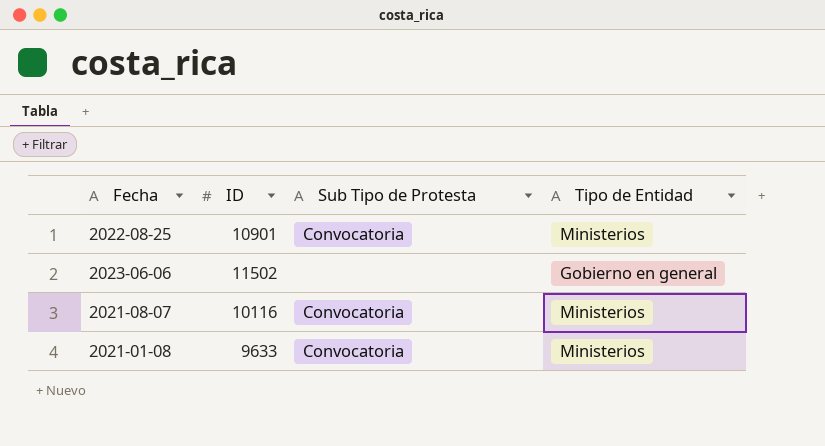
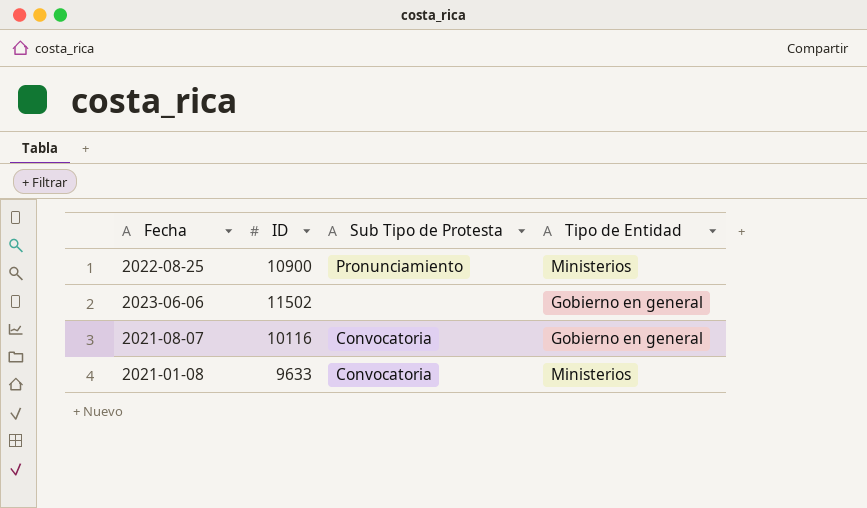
2022-08-25 | ID: 10901 -> 10900
2022-08-25 | Sub Tipo de Protesta: Convocatoria -> Pronunciamiento
2021-08-07 | Tipo de Entidad: Ministerios -> Gobierno en general

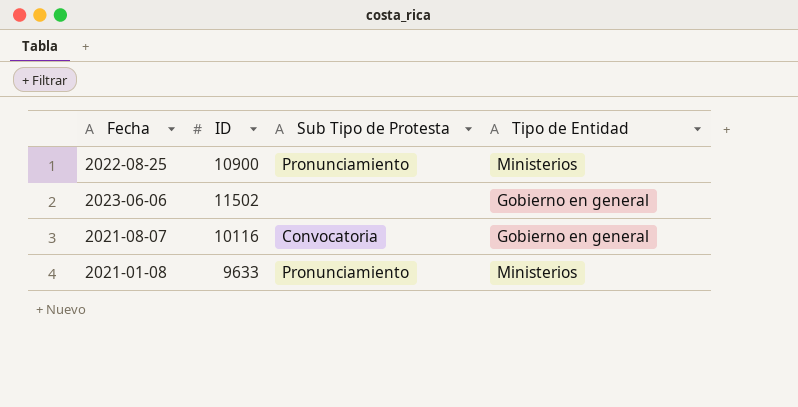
2021-01-08 | Sub Tipo de Protesta: Convocatoria -> Pronunciamiento

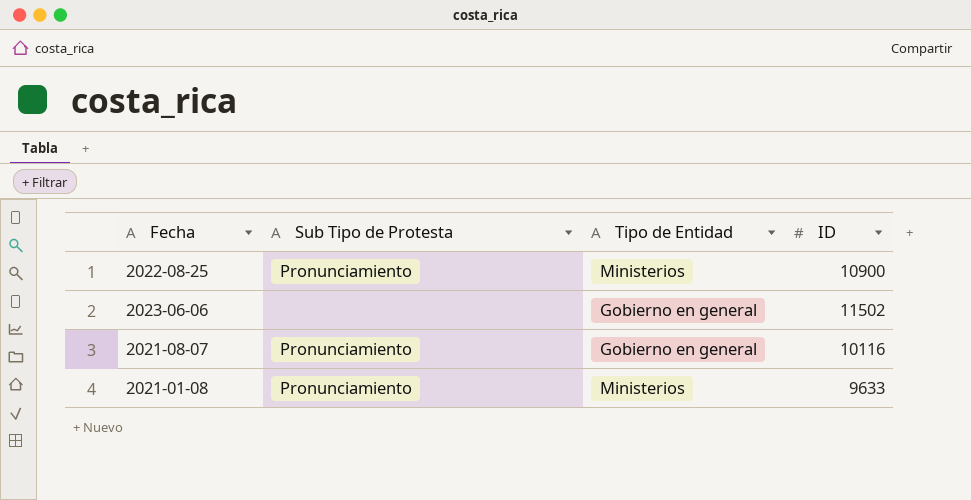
column ID | position: 2 -> 4
2021-08-07 | Sub Tipo de Protesta: Convocatoria -> Pronunciamiento

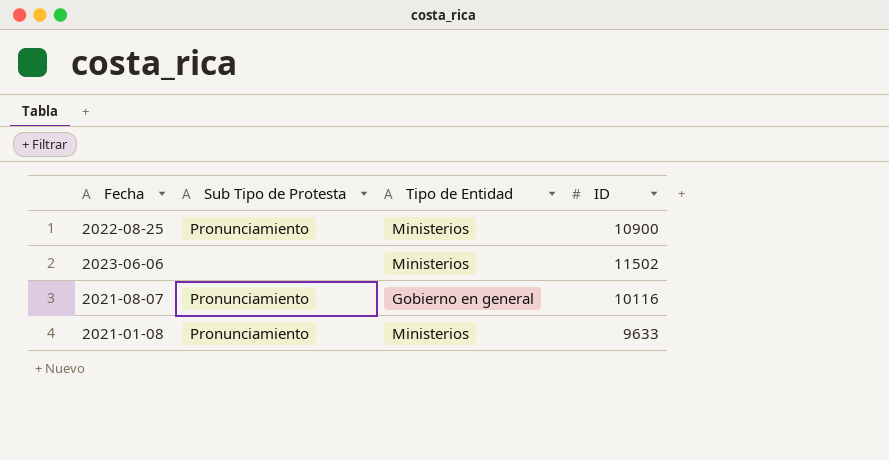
2023-06-06 | Tipo de Entidad: Gobierno en general -> Ministerios

